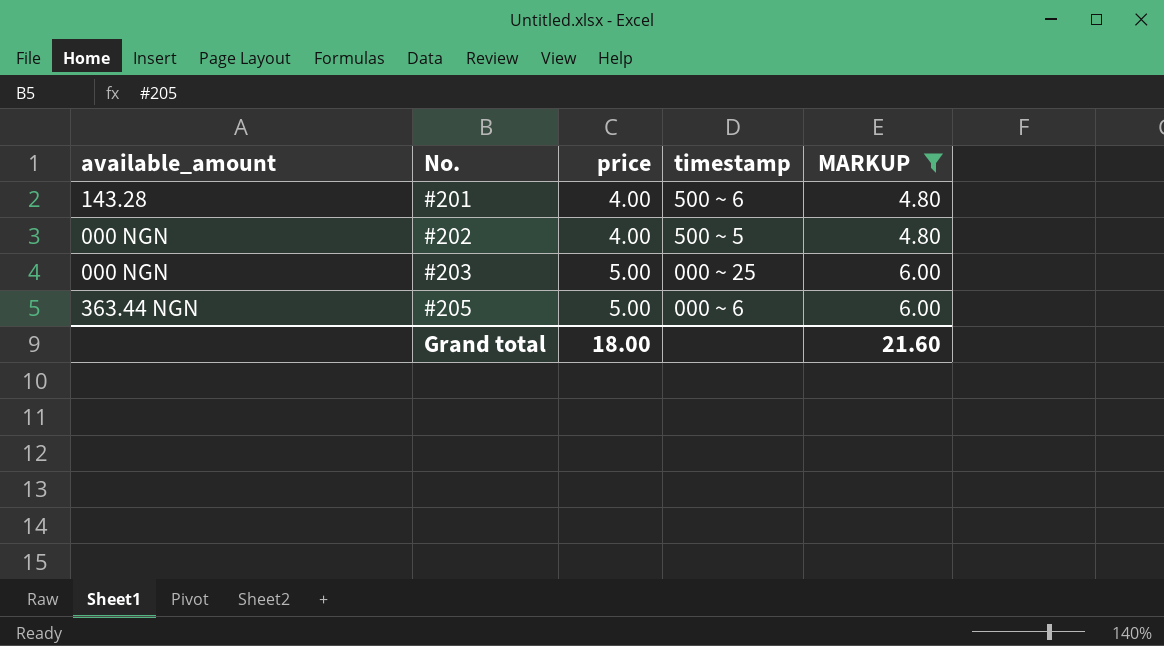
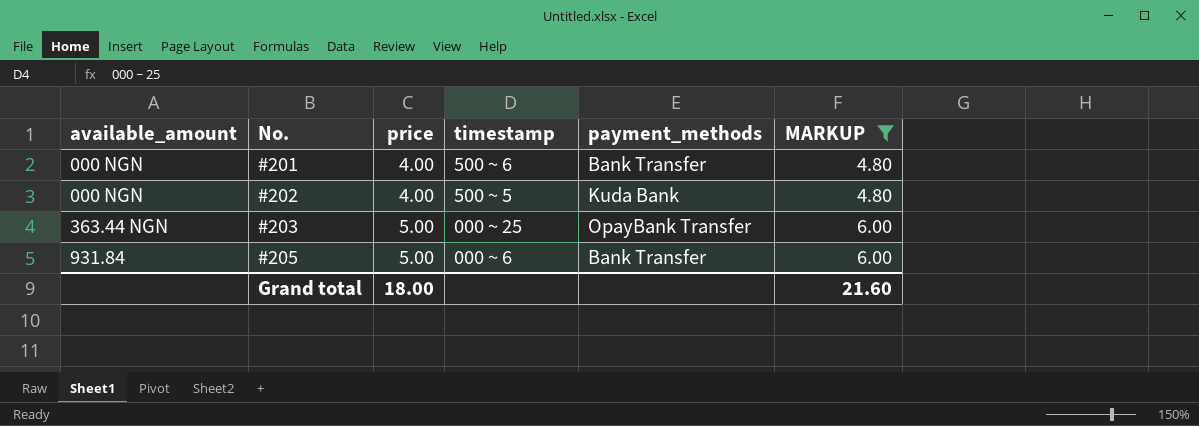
column payment_methods | position: none -> 5
#201 | available_amount: 143.28 -> 000 NGN
#203 | available_amount: 000 NGN -> 363.44 NGN
#205 | available_amount: 363.44 NGN -> 931.84

